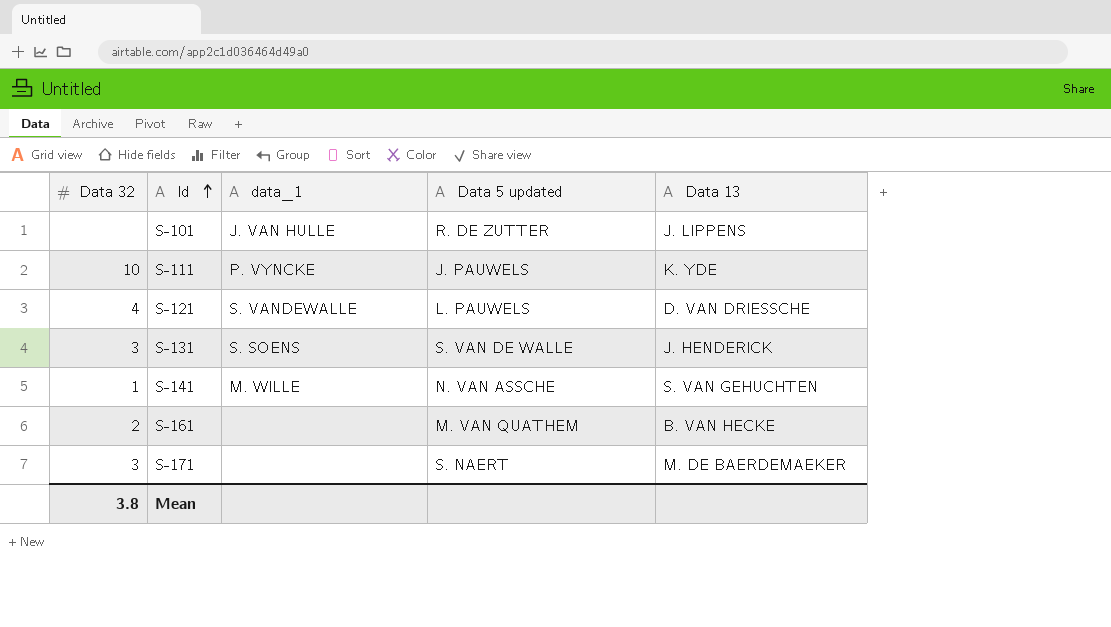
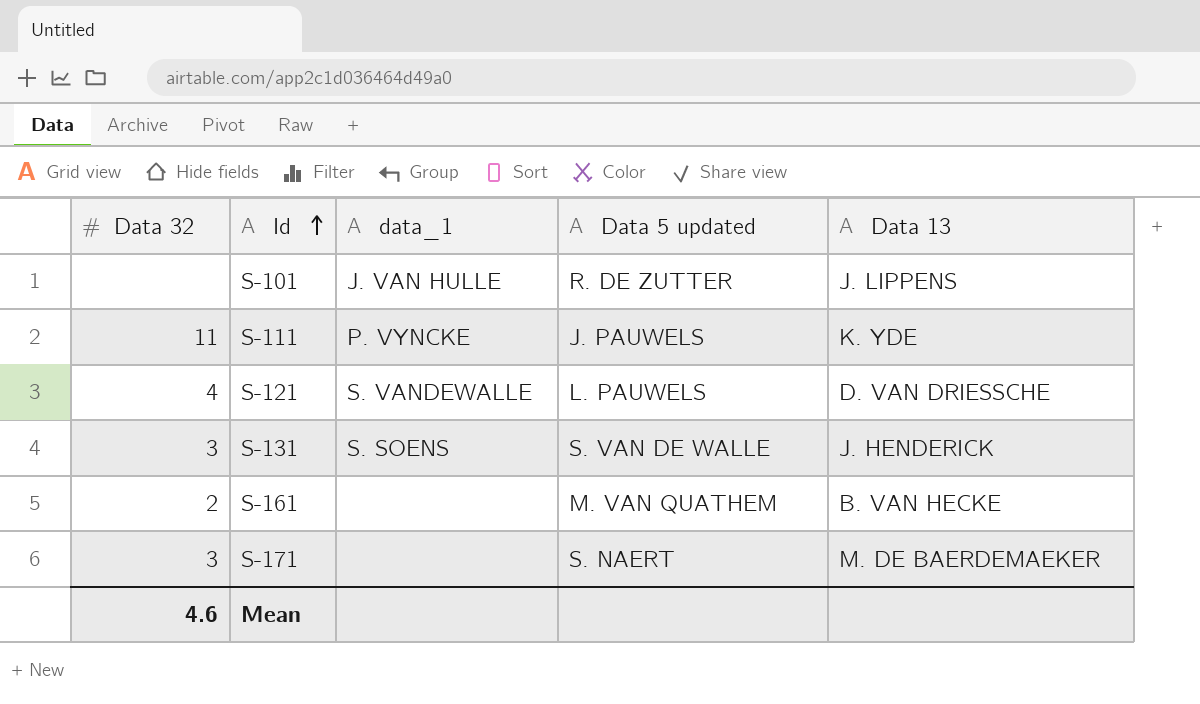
row S-141: 1 | M. WILLE | N. VAN ASSCHE | S. VAN GEHUCHTEN -> none
S-111 | Data 32: 10 -> 11
Mean | Data 32: 3.8 -> 4.6

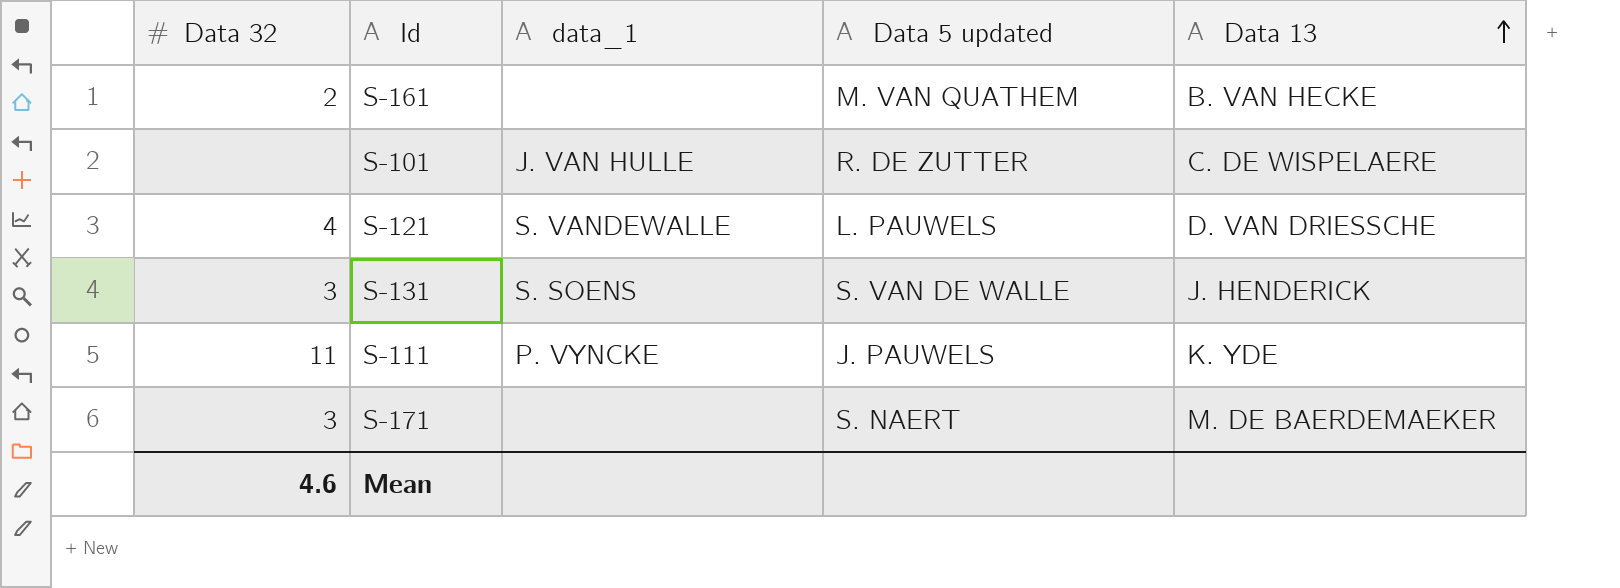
row order: Id ascending -> Data 13 ascending
S-101 | Data 13: J. LIPPENS -> C. DE WISPELAERE

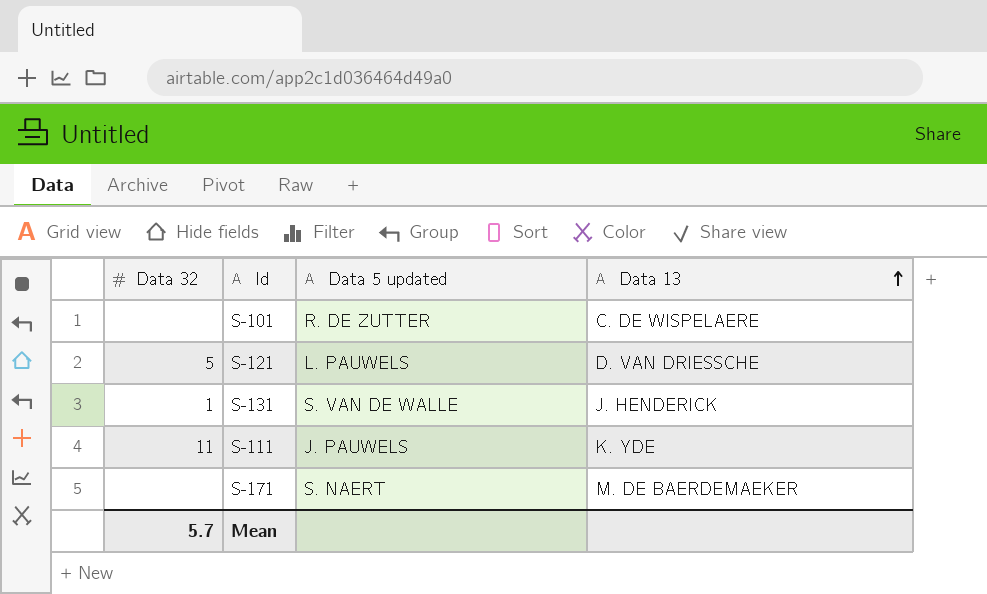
column data_1 | position: 3 -> none
row S-161: 2 | none | M. VAN QUATHEM | B. VAN HECKE -> none
S-121 | Data 32: 4 -> 5
S-131 | Data 32: 3 -> 1
S-171 | Data 32: 3 -> none
Mean | Data 32: 4.6 -> 5.7

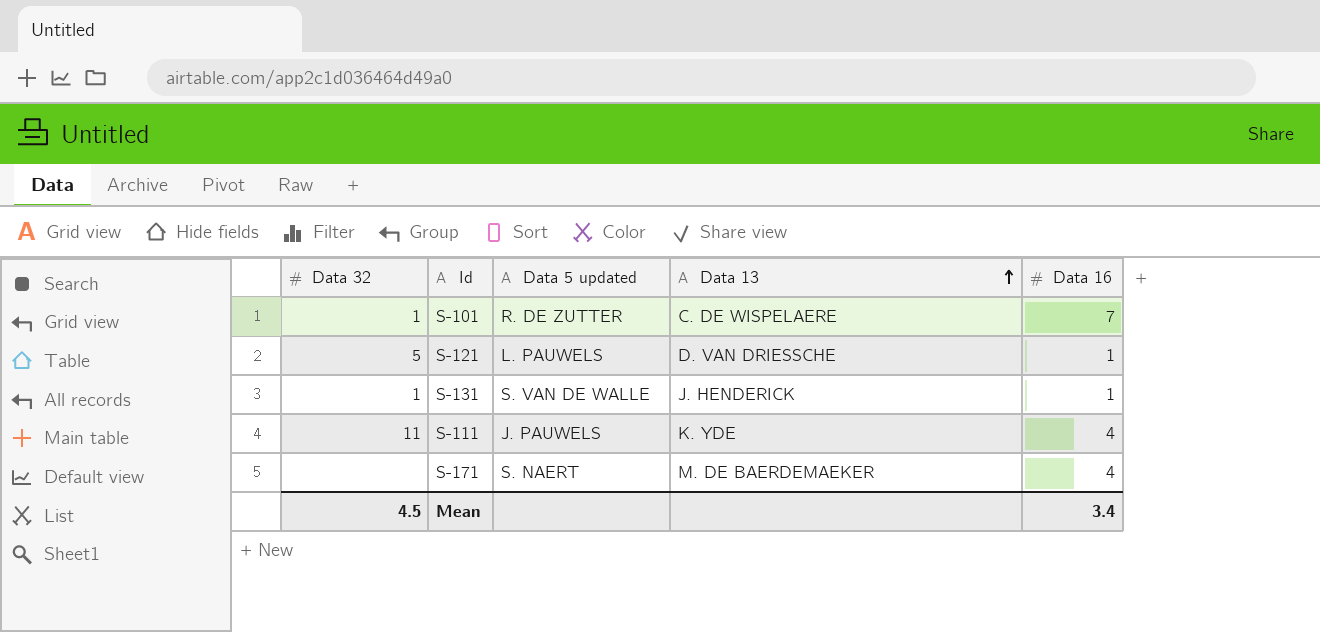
column Data 16 | position: none -> 5
S-101 | Data 32: none -> 1
Mean | Data 32: 5.7 -> 4.5

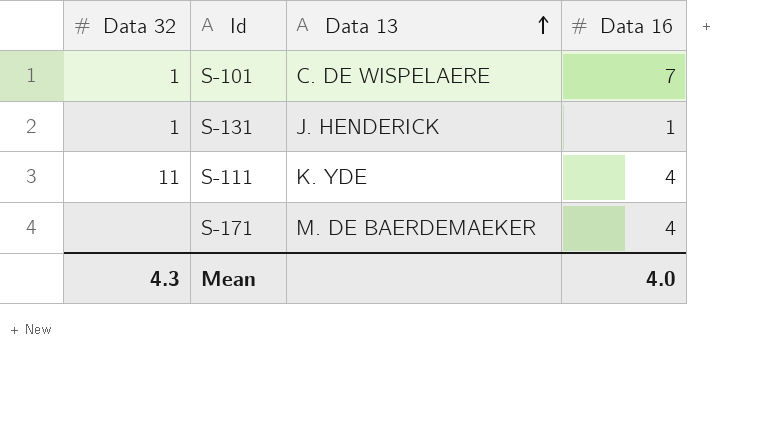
column Data 5 updated | position: 3 -> none
row S-121: 5 | L. PAUWELS | D. VAN DRIESSCHE | 1 -> none
Mean | Data 32: 4.5 -> 4.3
Mean | Data 16: 3.4 -> 4.0

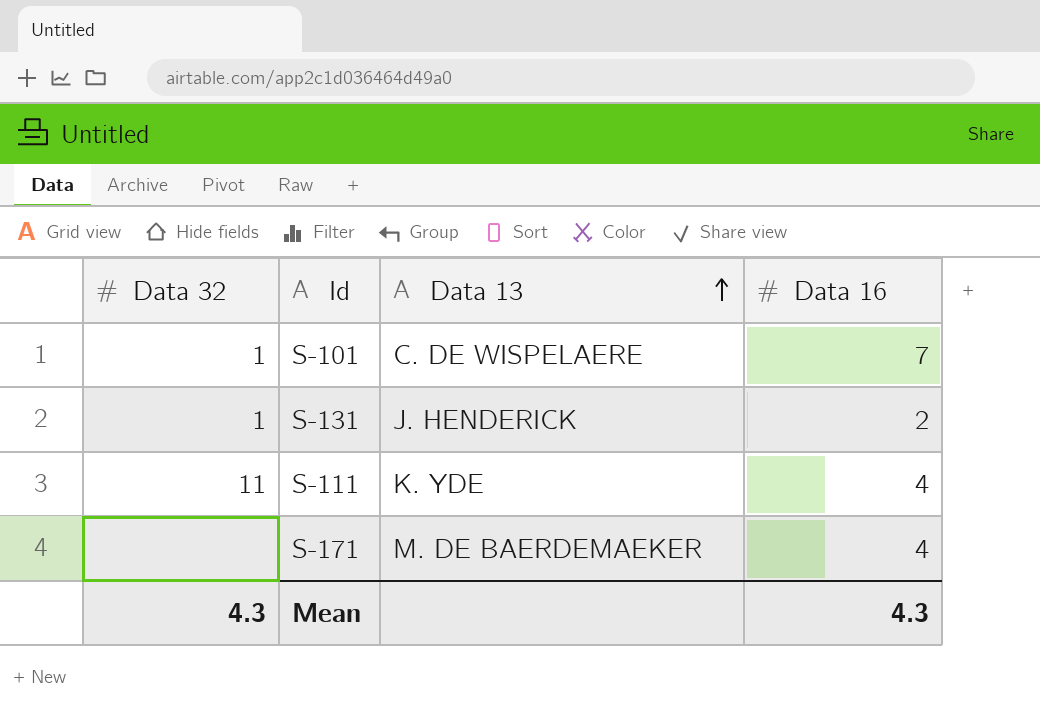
S-131 | Data 16: 1 -> 2
Mean | Data 16: 4.0 -> 4.3

